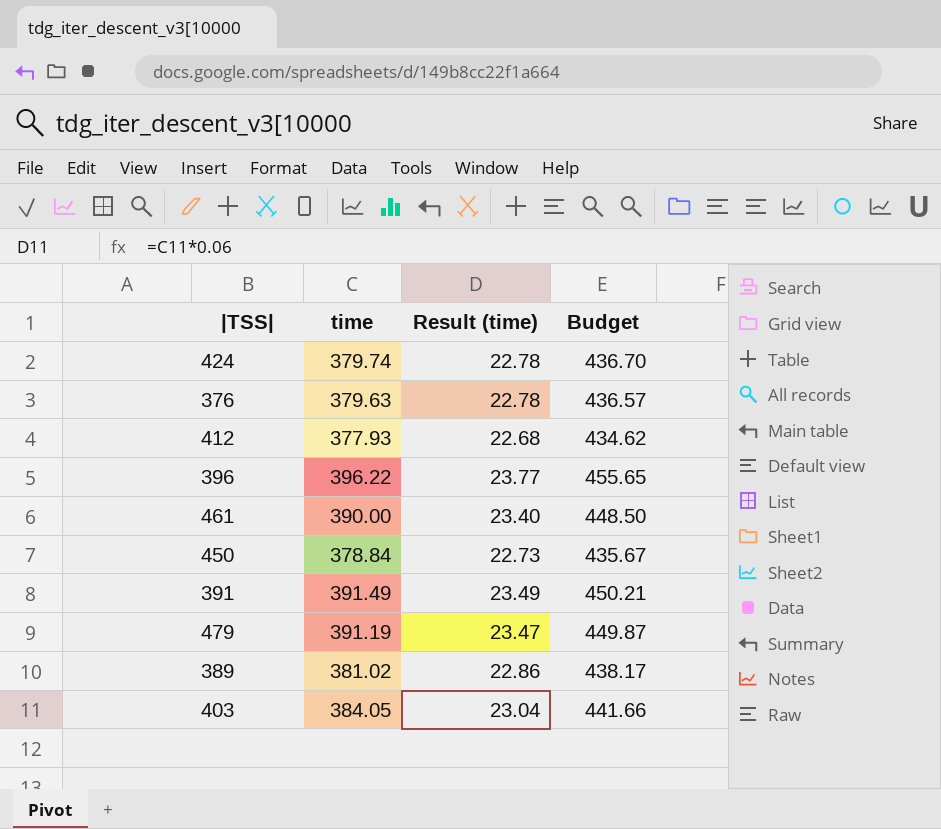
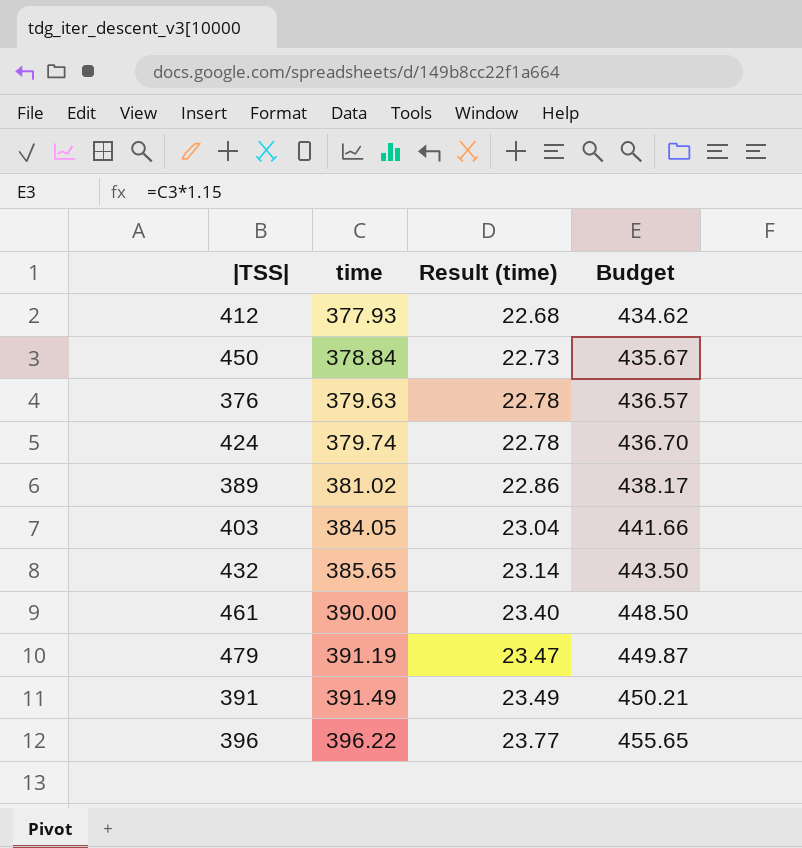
row order: none -> time ascending
row 432: none -> 385.65 | 23.14 | 443.50

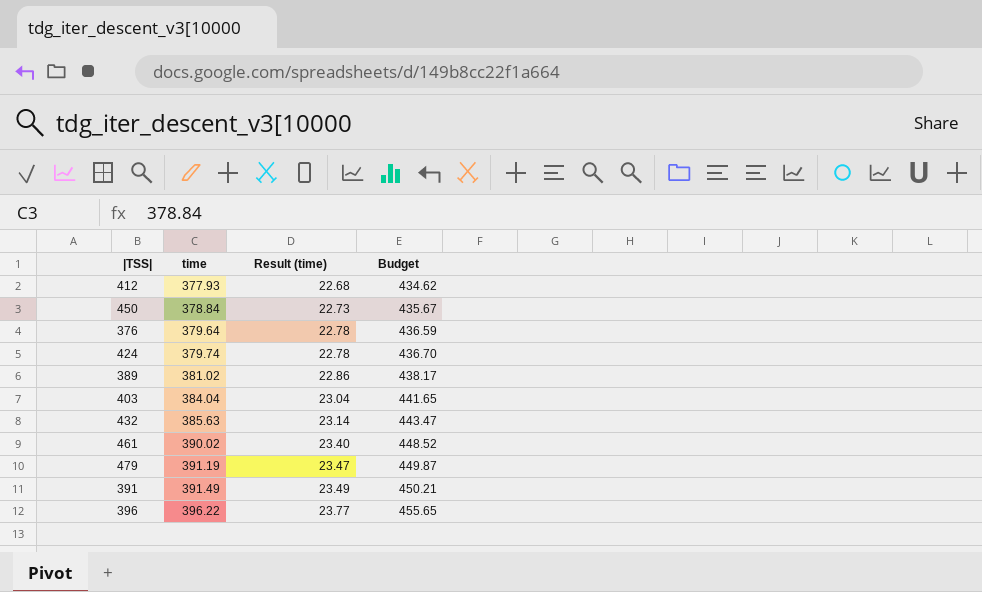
376 | time: 379.63 -> 379.64
376 | Budget: 436.57 -> 436.59
403 | time: 384.05 -> 384.04
403 | Budget: 441.66 -> 441.65
432 | time: 385.65 -> 385.63
432 | Budget: 443.50 -> 443.47
461 | time: 390.00 -> 390.02
461 | Budget: 448.50 -> 448.52

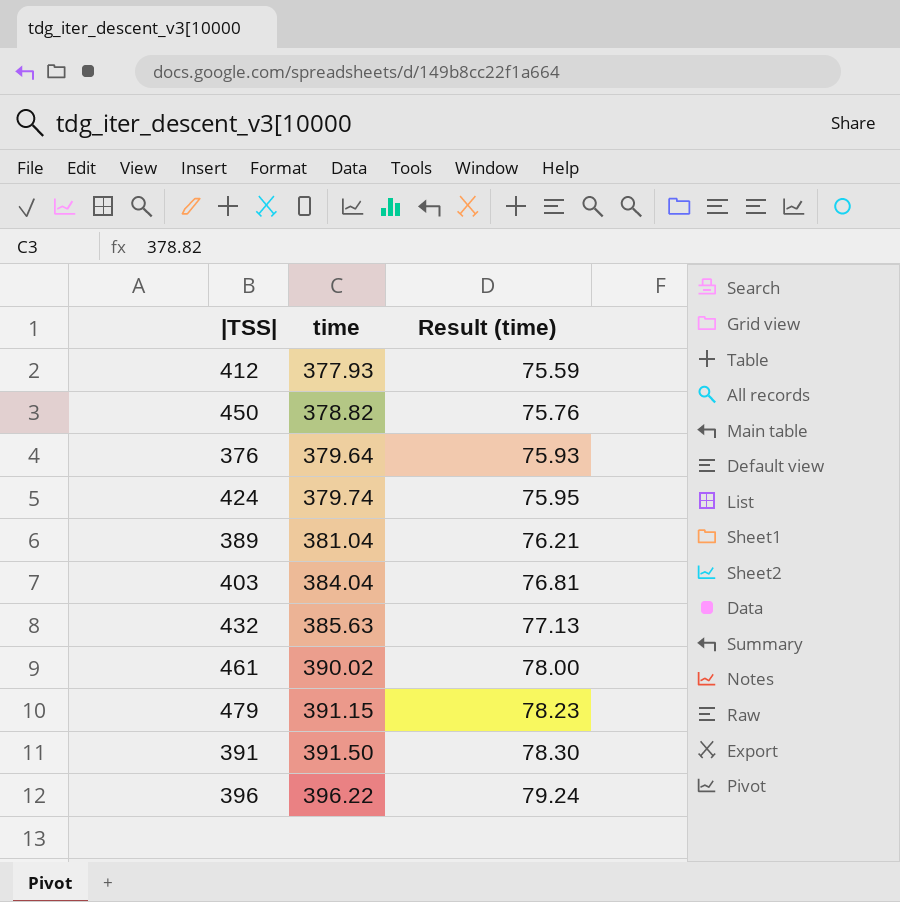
column Budget | formula: [time] * 1.15 -> none
column Result (time) | formula: [time] * 0.06 -> [time] * 0.2
450 | time: 378.84 -> 378.82
389 | time: 381.02 -> 381.04
479 | time: 391.19 -> 391.15
391 | time: 391.49 -> 391.50

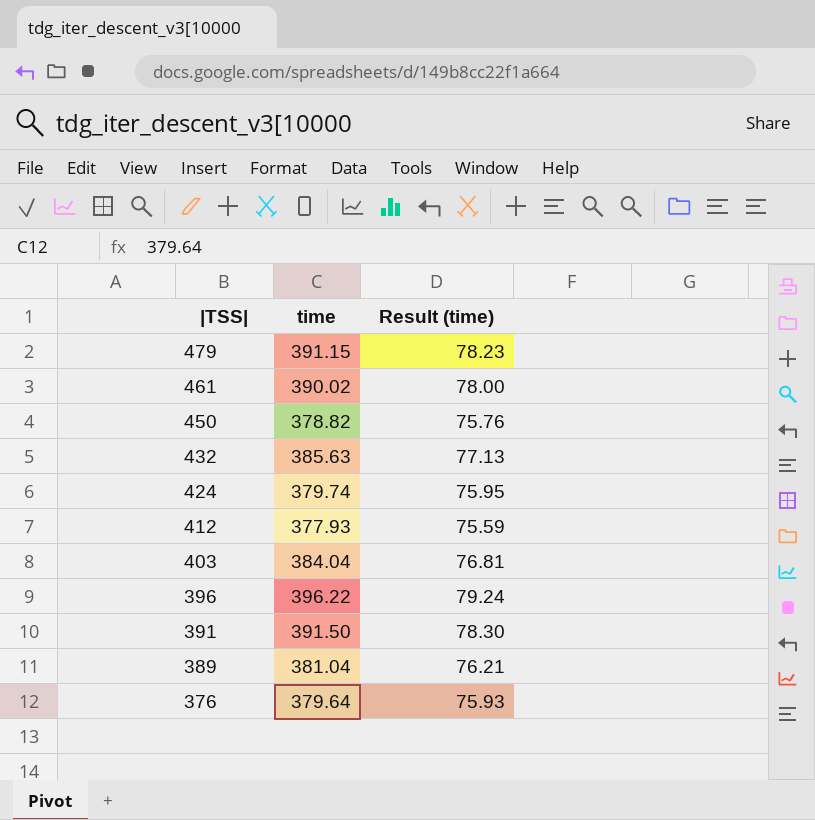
row order: time ascending -> |TSS| descending

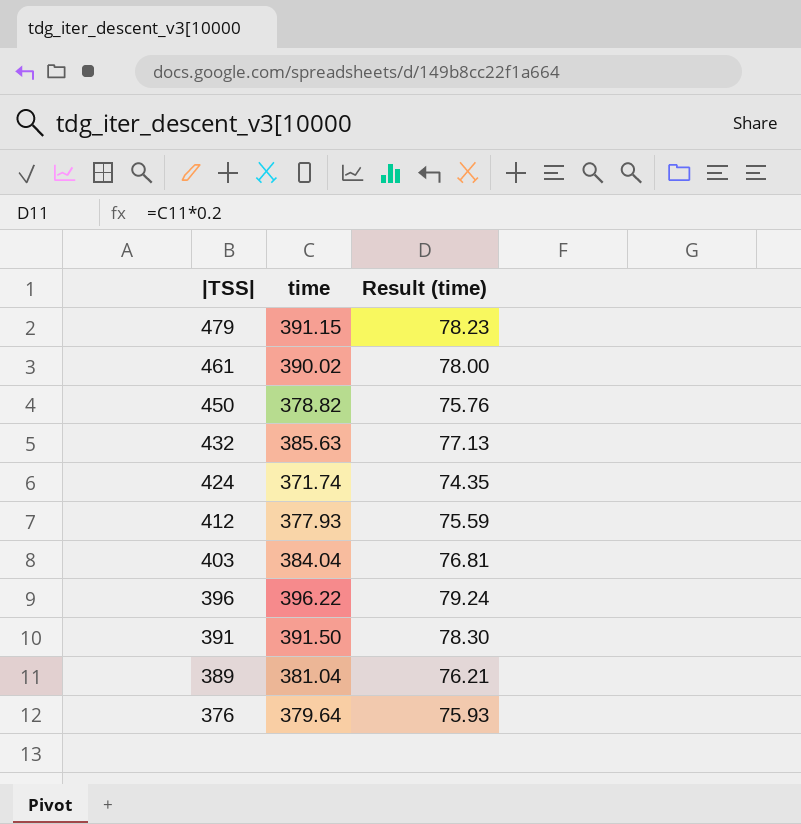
424 | time: 379.74 -> 371.74
424 | Result (time): 75.95 -> 74.35

